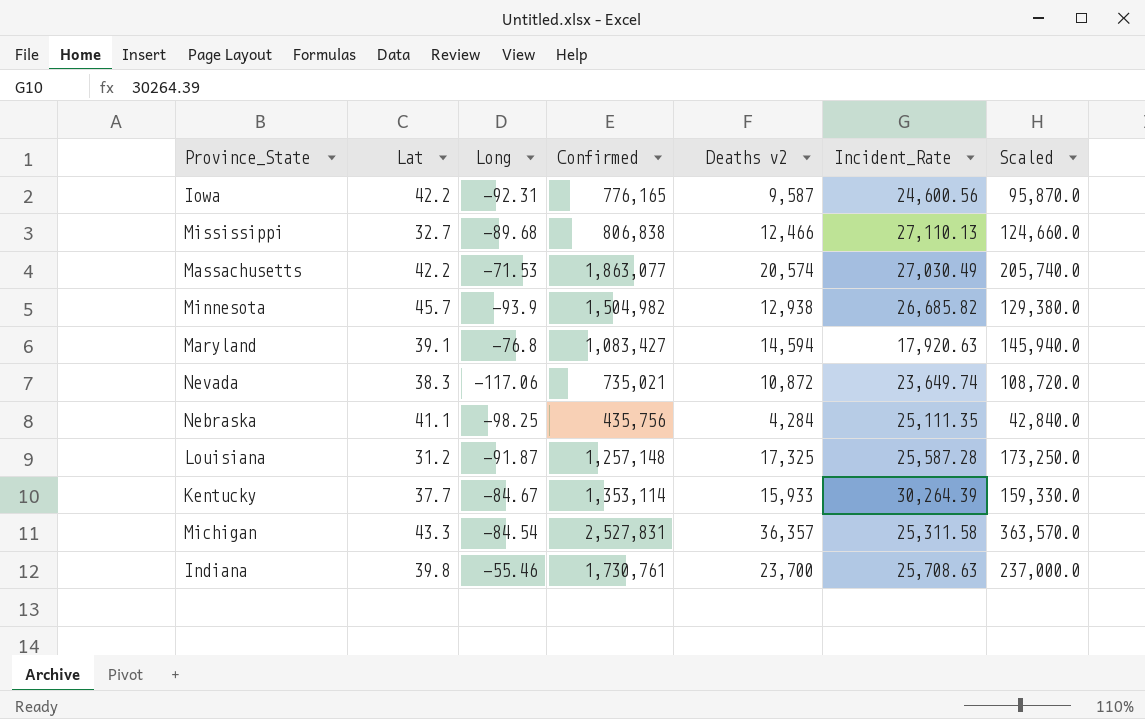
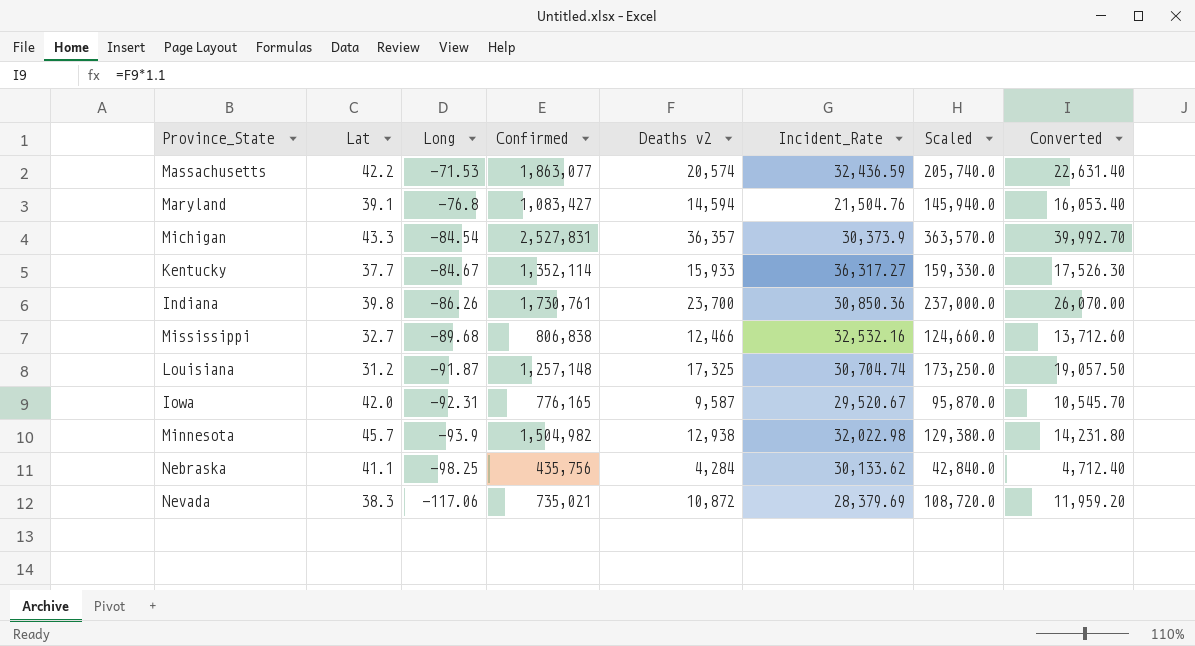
row order: none -> Long descending
column Converted | formula: none -> [Deaths v2] * 1.1
Massachusetts | Incident_Rate: 27,030.49 -> 32,436.59
Maryland | Incident_Rate: 17,920.63 -> 21,504.76
Michigan | Incident_Rate: 25,311.58 -> 30,373.9
Kentucky | Confirmed: 1,353,114 -> 1,352,114
Kentucky | Incident_Rate: 30,264.39 -> 36,317.27
Indiana | Long: -55.46 -> -86.26
Indiana | Incident_Rate: 25,708.63 -> 30,850.36
Mississippi | Incident_Rate: 27,110.13 -> 32,532.16
Louisiana | Incident_Rate: 25,587.28 -> 30,704.74
Iowa | Lat: 42.2 -> 42.0
Iowa | Incident_Rate: 24,600.56 -> 29,520.67
Minnesota | Incident_Rate: 26,685.82 -> 32,022.98
Nebraska | Incident_Rate: 25,111.35 -> 30,133.62
Nevada | Incident_Rate: 23,649.74 -> 28,379.69

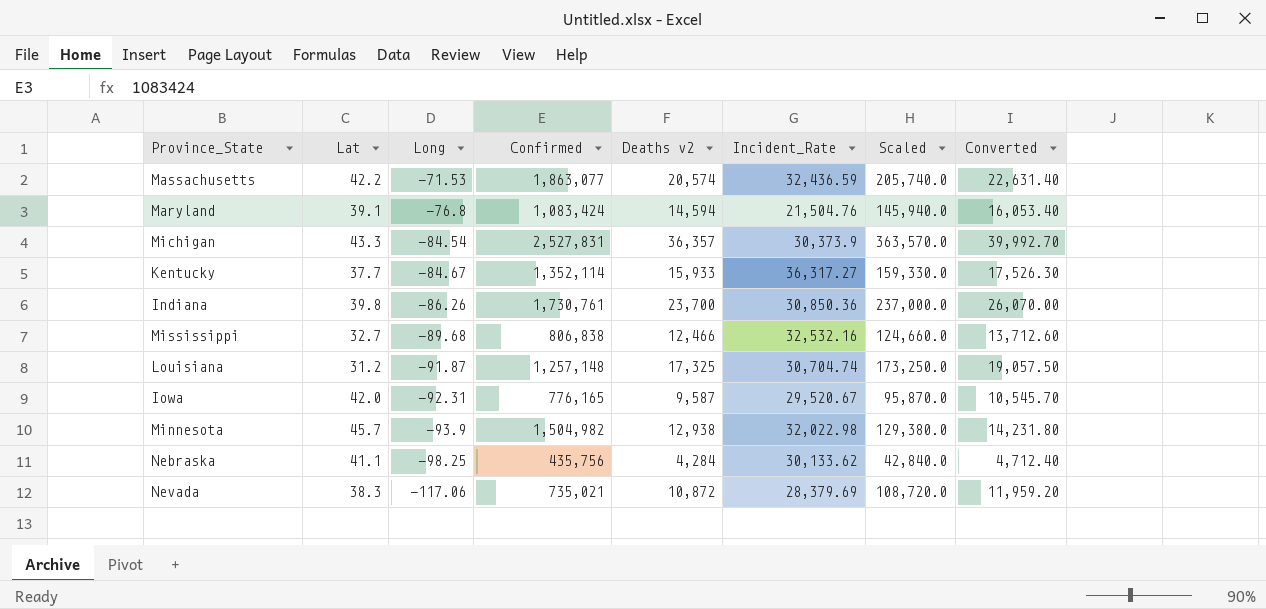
Maryland | Confirmed: 1,083,427 -> 1,083,424

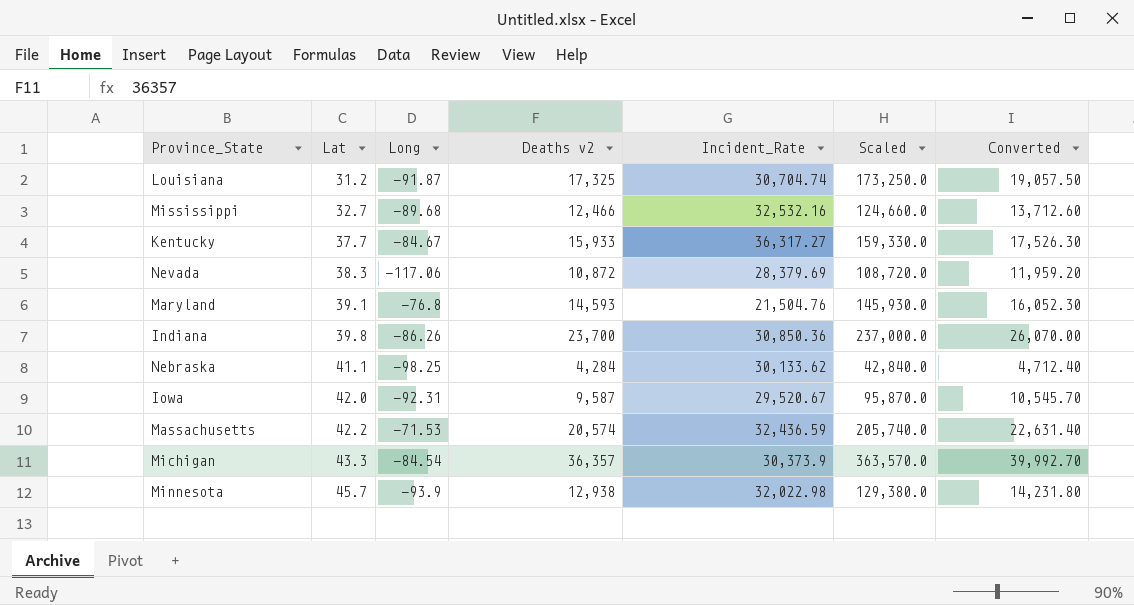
row order: Long descending -> Lat ascending
column Confirmed | position: 4 -> none
Maryland | Deaths v2: 14,594 -> 14,593
Maryland | Scaled: 145,940.0 -> 145,930.0
Maryland | Converted: 16,053.40 -> 16,052.30

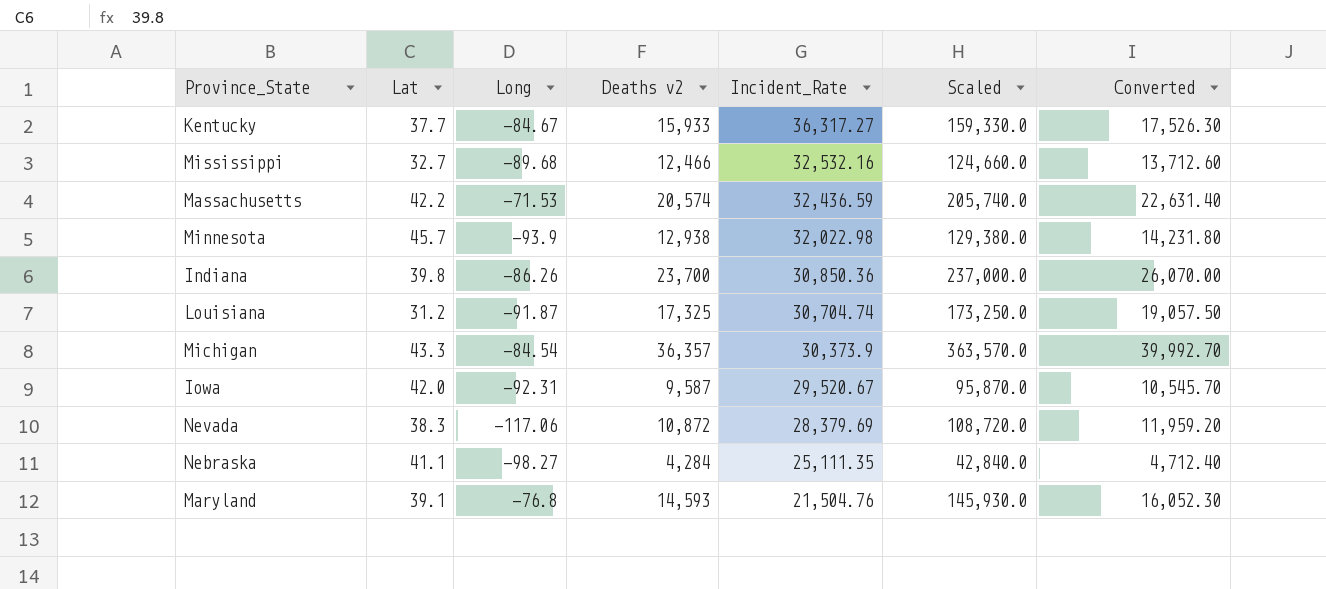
row order: Lat ascending -> Incident_Rate descending
Nebraska | Long: -98.25 -> -98.27
Nebraska | Incident_Rate: 30,133.62 -> 25,111.35

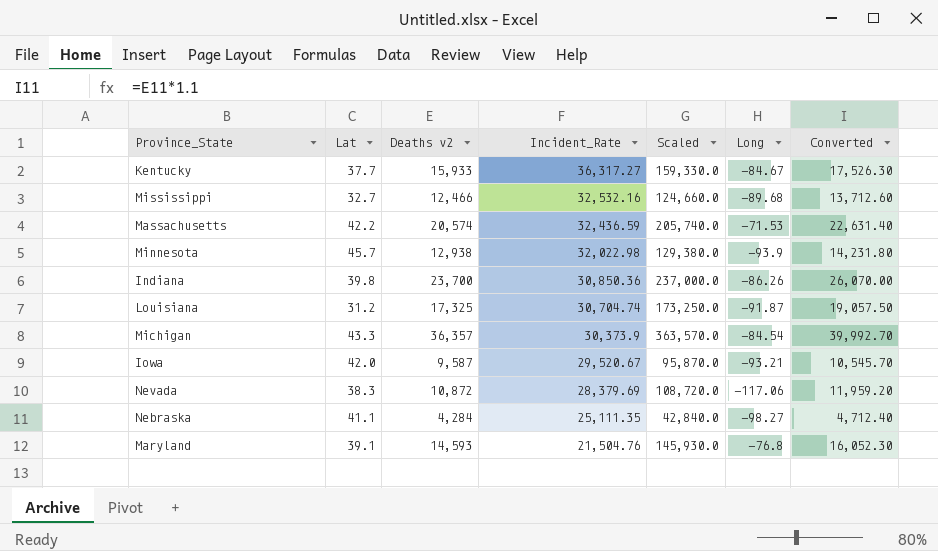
column Long | position: 3 -> 6
Iowa | Long: -92.31 -> -93.21

